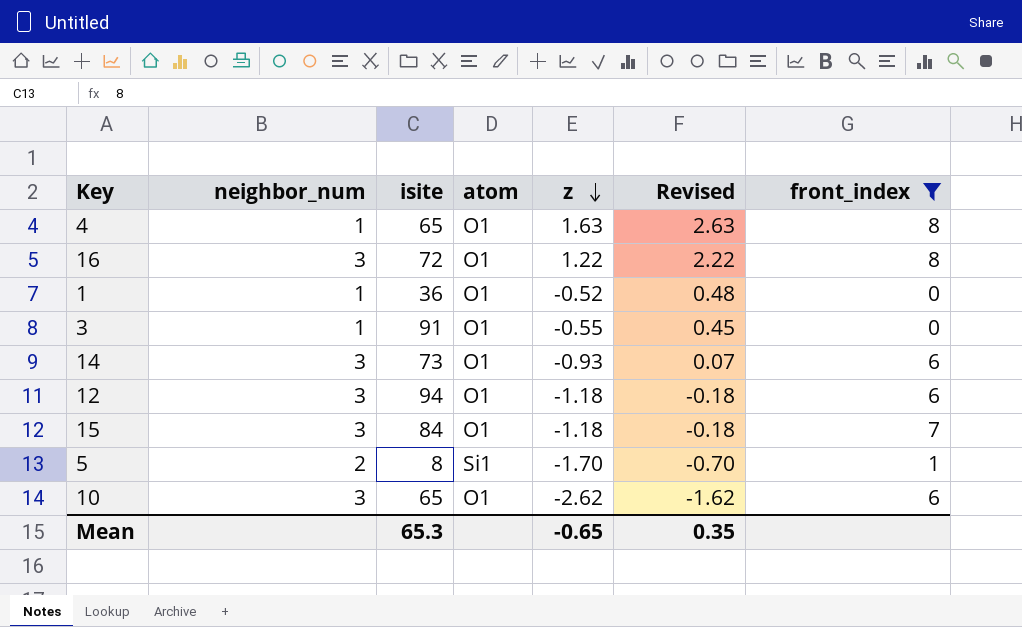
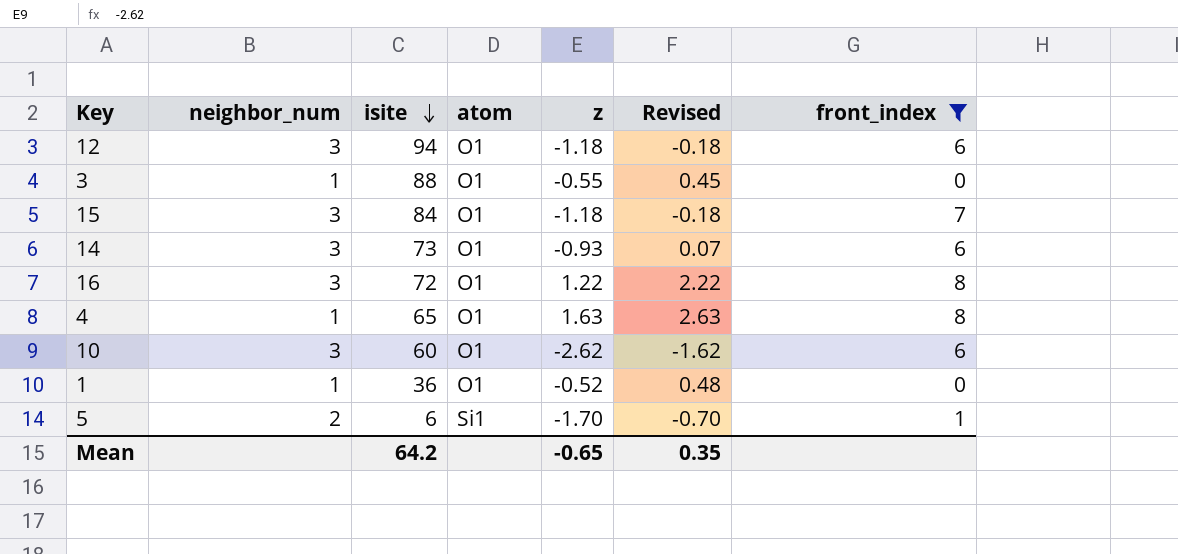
row order: z descending -> isite descending
3 | isite: 91 -> 88
10 | isite: 65 -> 60
5 | isite: 8 -> 6
Mean | isite: 65.3 -> 64.2

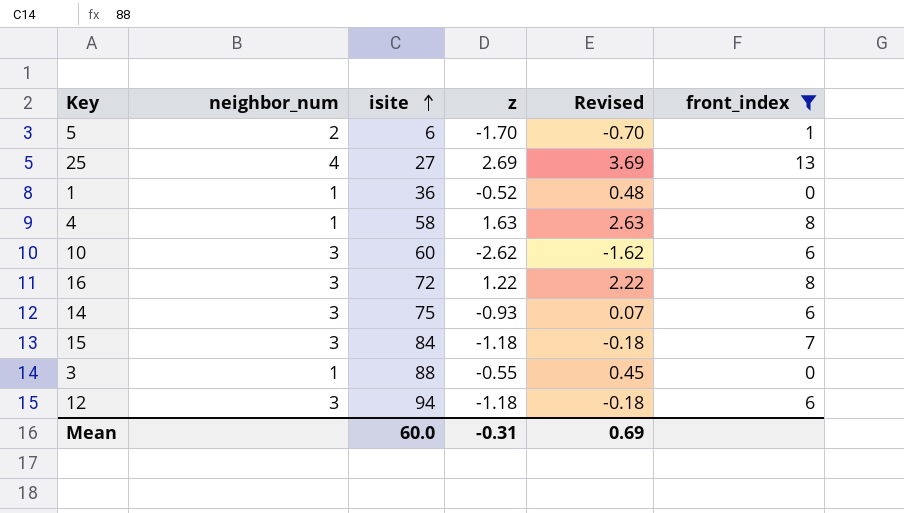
row order: isite descending -> isite ascending
column atom | position: 4 -> none
row 25: none -> 4 | 27 | 2.69 | 3.69 | 13
4 | isite: 65 -> 58
14 | isite: 73 -> 75
Mean | isite: 64.2 -> 60.0
Mean | z: -0.65 -> -0.31
Mean | Revised: 0.35 -> 0.69

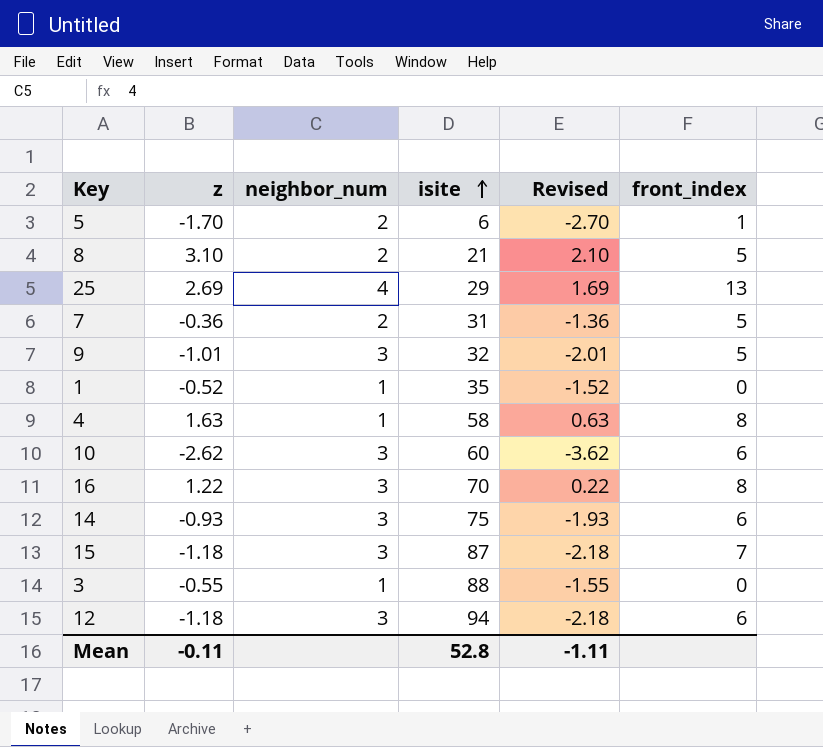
filter: front_index != 5 -> none
column z | position: 4 -> 2
column Revised | formula: [z] + 1 -> [z] - 1
25 | isite: 27 -> 29
1 | isite: 36 -> 35
16 | isite: 72 -> 70
15 | isite: 84 -> 87
Mean | z: -0.31 -> -0.11
Mean | isite: 60.0 -> 52.8
Mean | Revised: 0.69 -> -1.11

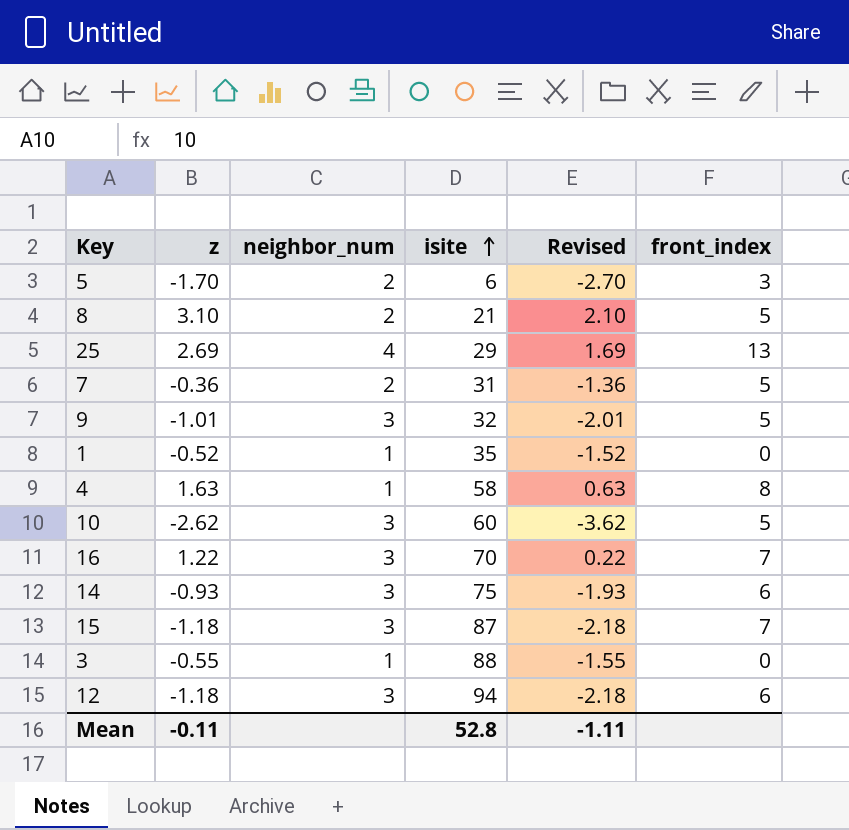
5 | front_index: 1 -> 3
10 | front_index: 6 -> 5
16 | front_index: 8 -> 7

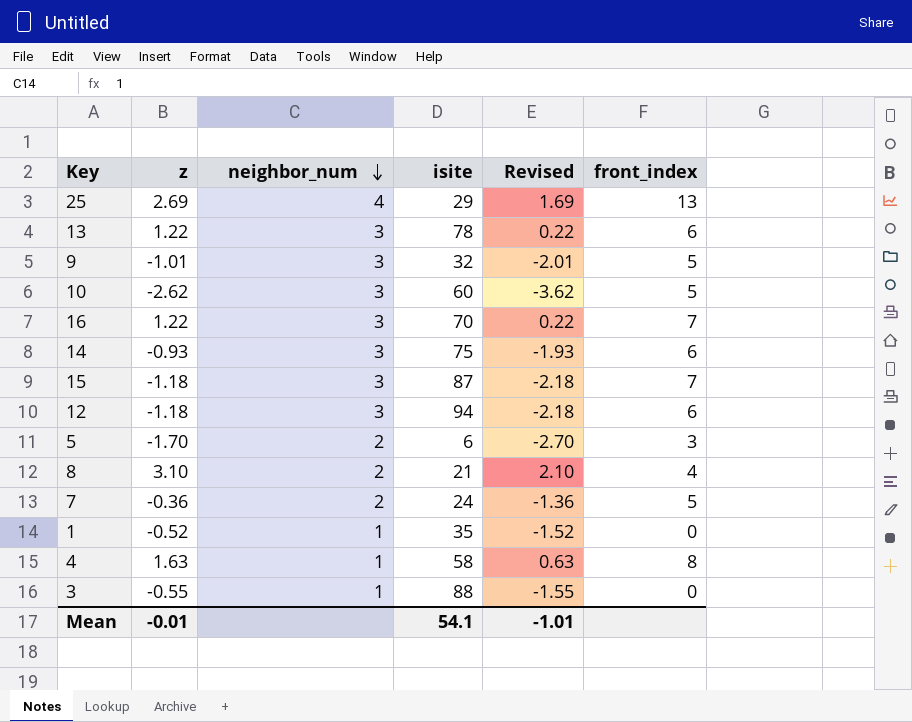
row order: isite ascending -> neighbor_num descending
row 13: none -> 1.22 | 3 | 78 | 0.22 | 6
8 | front_index: 5 -> 4
7 | isite: 31 -> 24
Mean | z: -0.11 -> -0.01
Mean | isite: 52.8 -> 54.1
Mean | Revised: -1.11 -> -1.01

